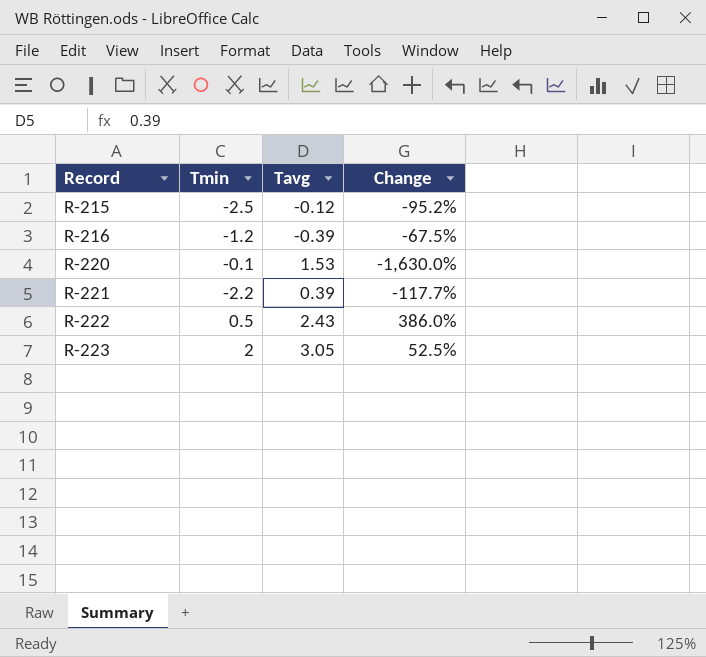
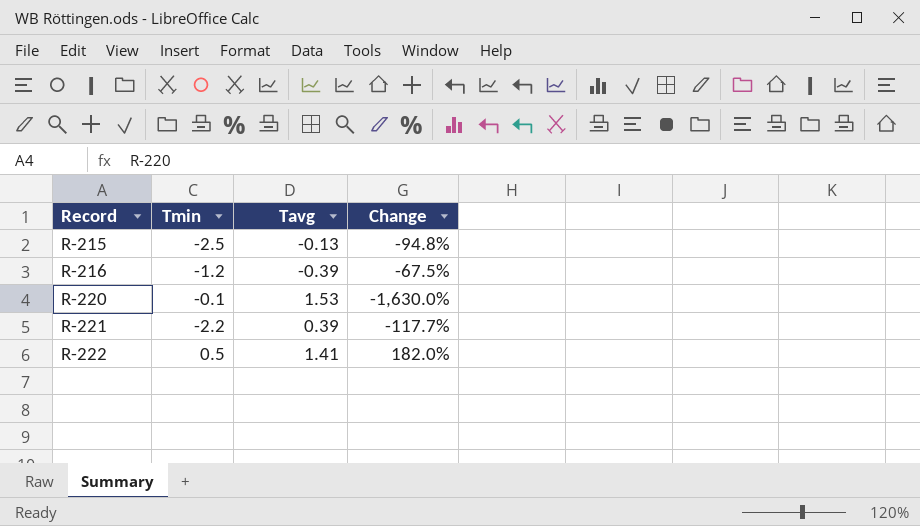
row R-223: 2 | 3.05 | 52.5% -> none
R-215 | Tavg: -0.12 -> -0.13
R-215 | Change: -95.2% -> -94.8%
R-222 | Tavg: 2.43 -> 1.41
R-222 | Change: 386.0% -> 182.0%

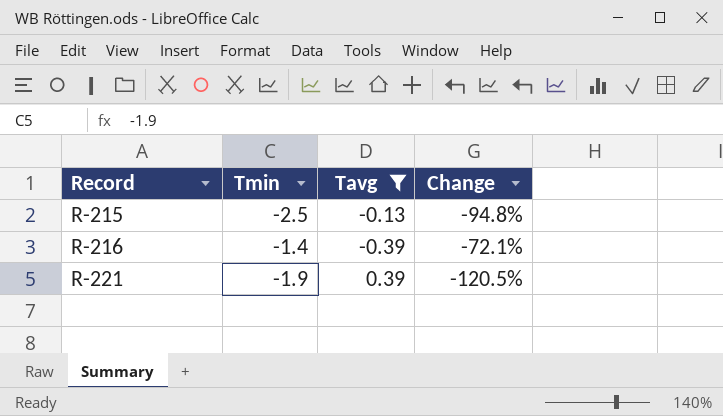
filter: none -> Tavg <= 0.39
R-216 | Tmin: -1.2 -> -1.4
R-216 | Change: -67.5% -> -72.1%
R-221 | Tmin: -2.2 -> -1.9
R-221 | Change: -117.7% -> -120.5%

